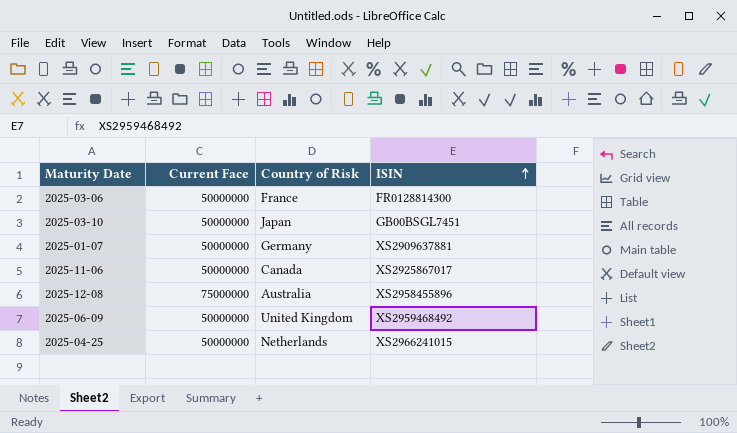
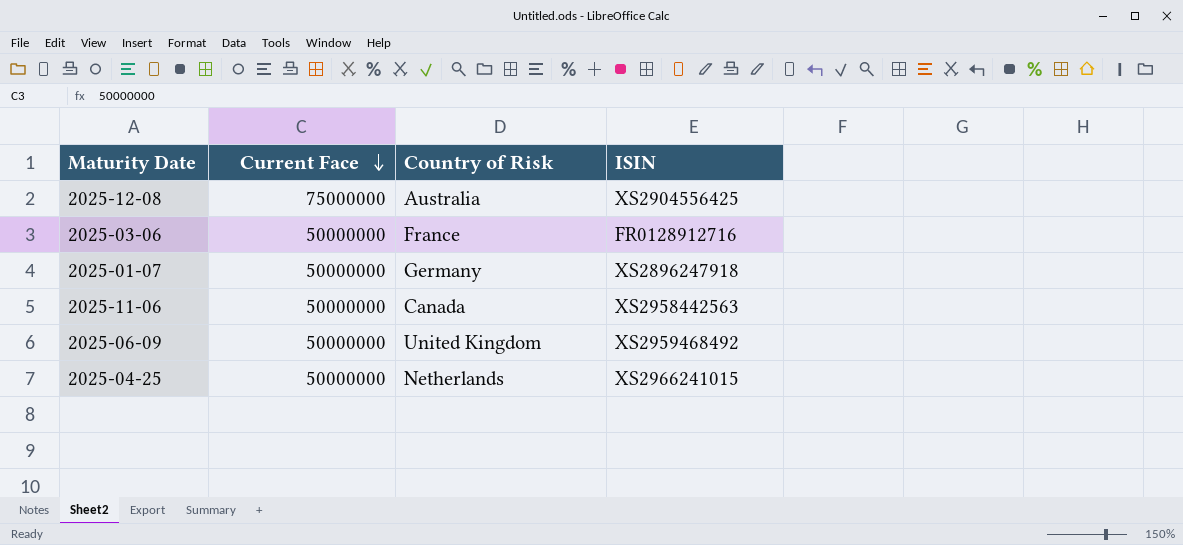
row order: ISIN ascending -> Current Face descending
row 2025-03-10: 50000000 | Japan | GB00BSGL7451 -> none
2025-12-08 | ISIN: XS2958455896 -> XS2904556425
2025-03-06 | ISIN: FR0128814300 -> FR0128912716
2025-01-07 | ISIN: XS2909637881 -> XS2896247918
2025-11-06 | ISIN: XS2925867017 -> XS2958442563

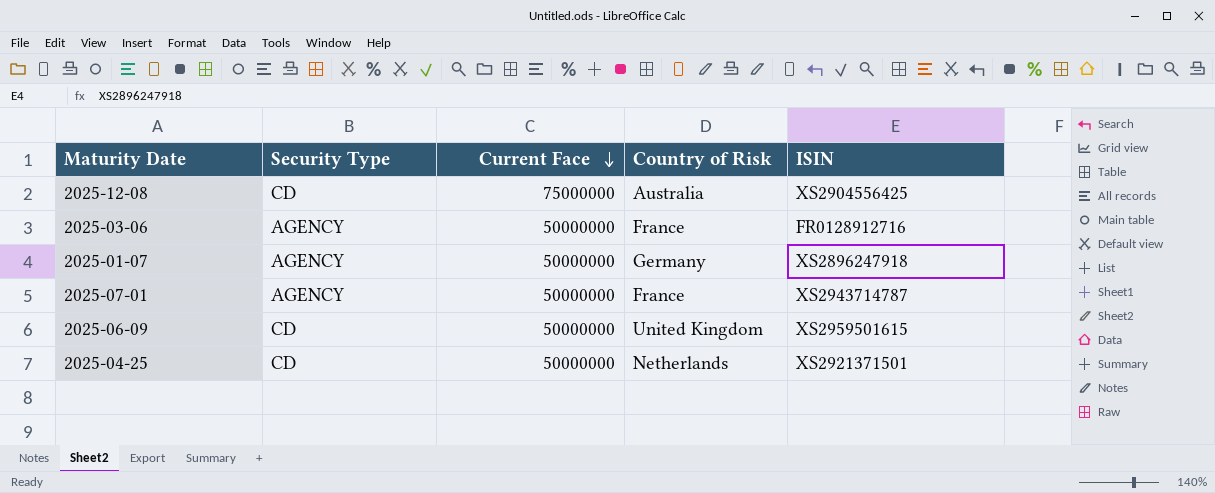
column Security Type | position: none -> 2
row 2025-11-06: 50000000 | Canada | XS2958442563 -> none
row 2025-07-01: none -> AGENCY | 50000000 | France | XS2943714787
2025-06-09 | ISIN: XS2959468492 -> XS2959501615
2025-04-25 | ISIN: XS2966241015 -> XS2921371501

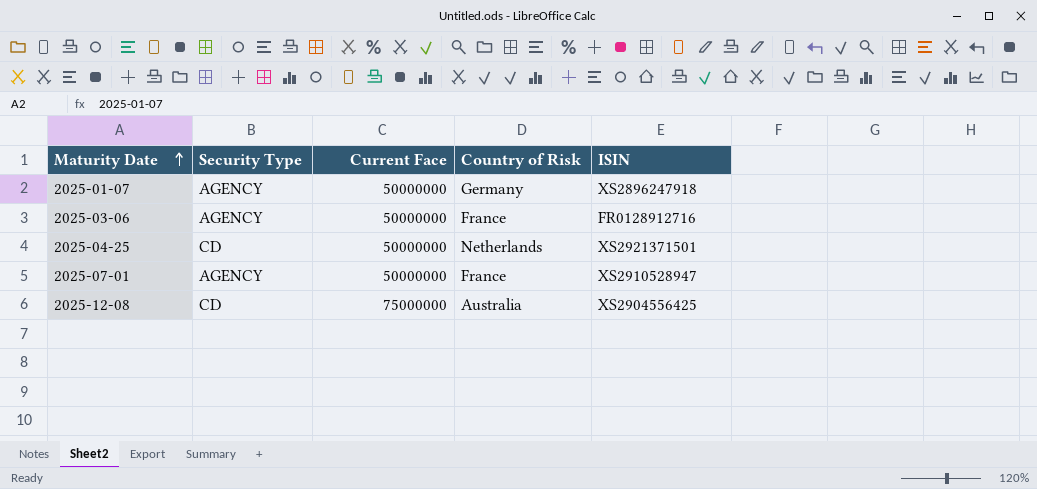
row order: Current Face descending -> Maturity Date ascending
row 2025-06-09: CD | 50000000 | United Kingdom | XS2959501615 -> none
2025-07-01 | ISIN: XS2943714787 -> XS2910528947

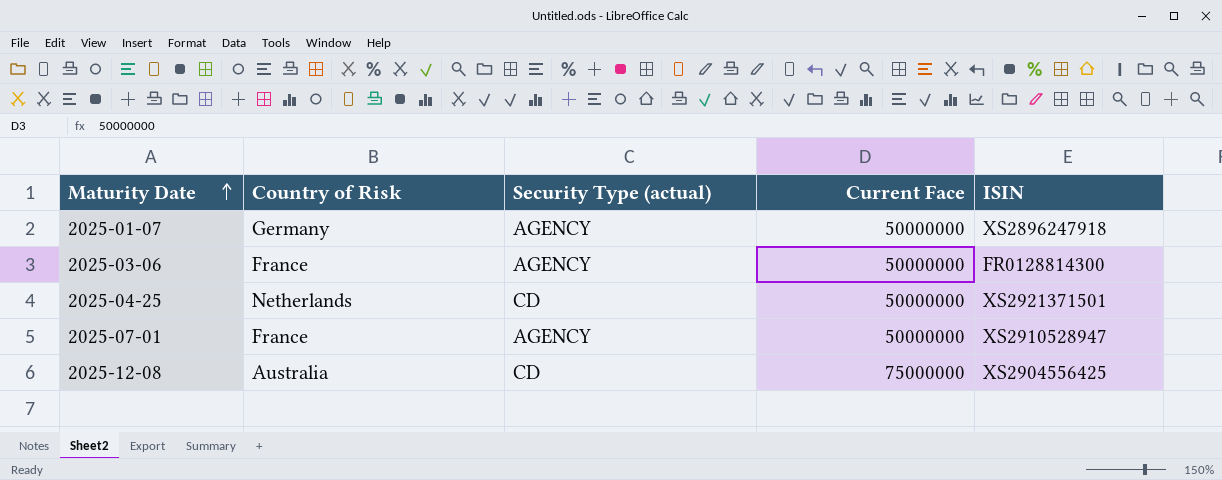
column Country of Risk | position: 4 -> 2
column name: Security Type -> Security Type (actual)
2025-03-06 | ISIN: FR0128912716 -> FR0128814300

